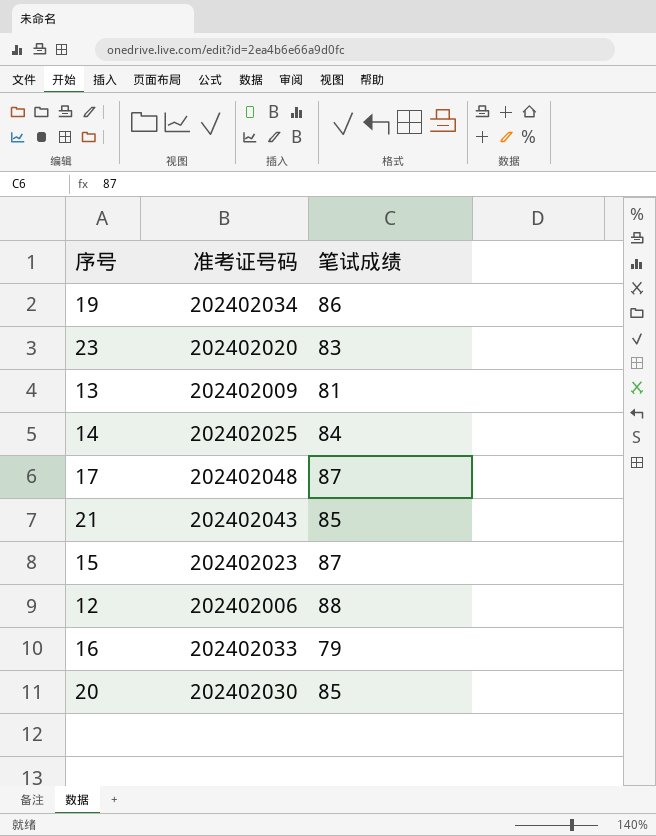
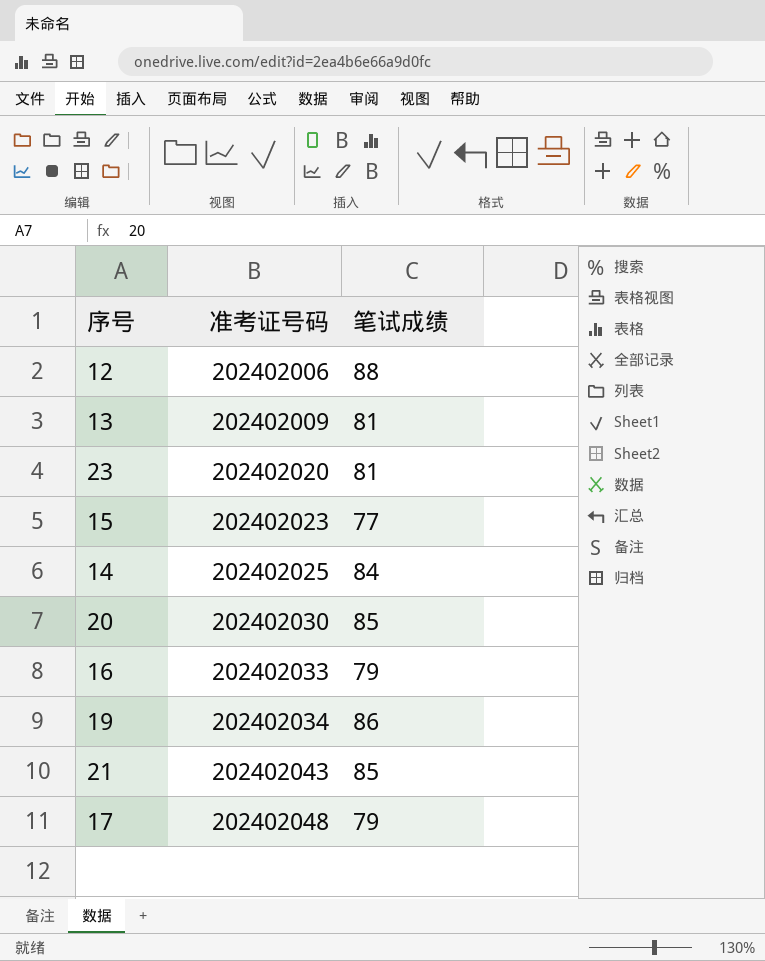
row order: none -> 准考证号码 ascending
23 | 笔试成绩: 83 -> 81
15 | 笔试成绩: 87 -> 77
17 | 笔试成绩: 87 -> 79

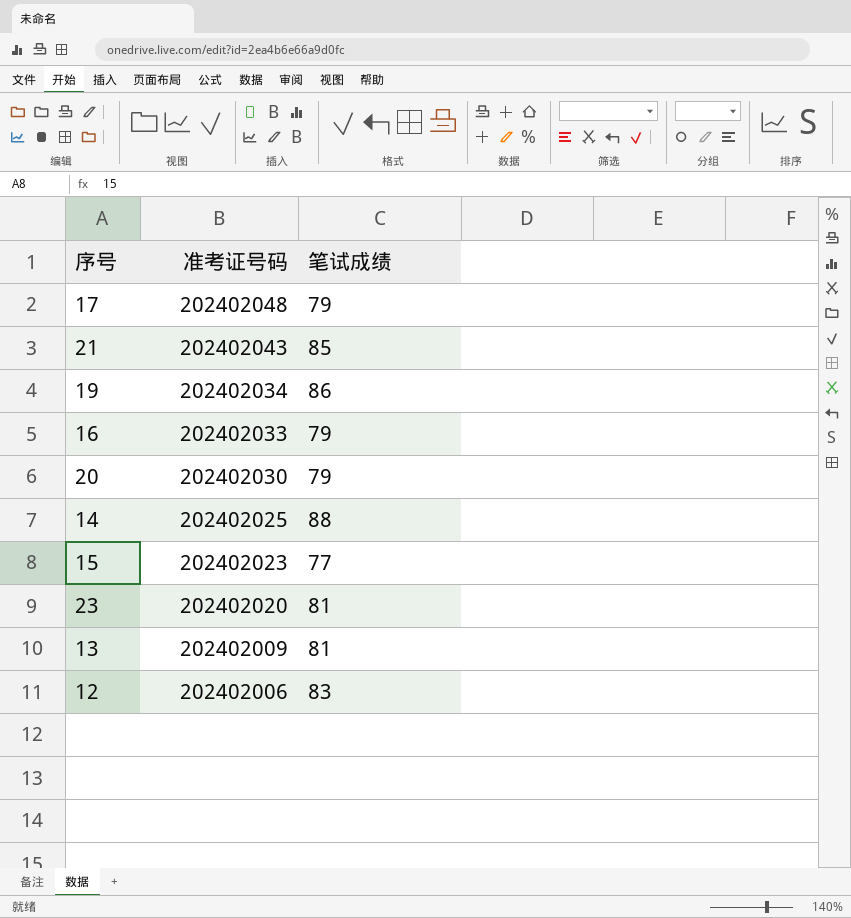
row order: 准考证号码 ascending -> 准考证号码 descending
20 | 笔试成绩: 85 -> 79
14 | 笔试成绩: 84 -> 88
12 | 笔试成绩: 88 -> 83

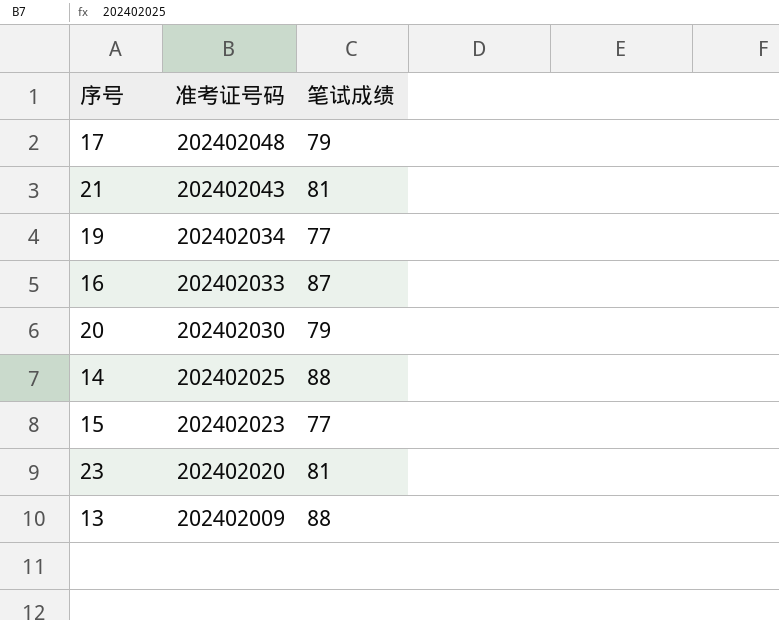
row 12: 202402006 | 83 -> none
21 | 笔试成绩: 85 -> 81
19 | 笔试成绩: 86 -> 77
16 | 笔试成绩: 79 -> 87
13 | 笔试成绩: 81 -> 88

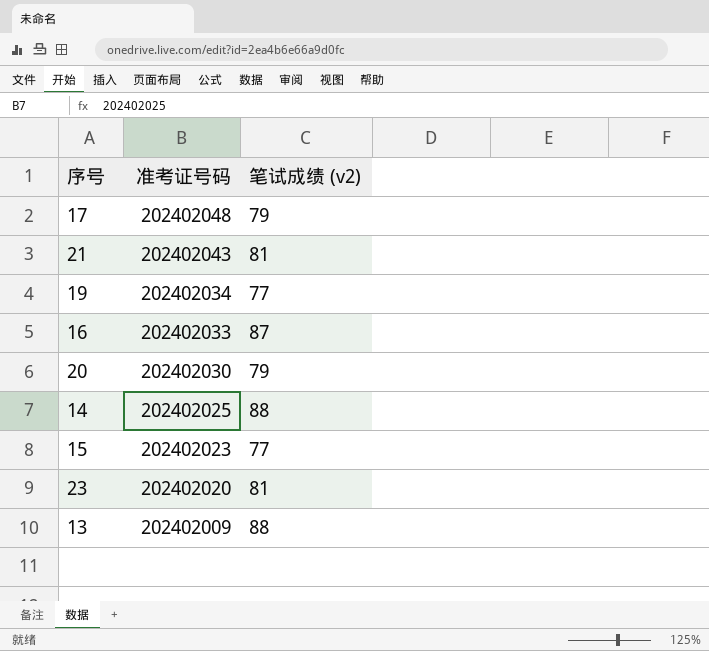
column name: 笔试成绩 -> 笔试成绩 (v2)

